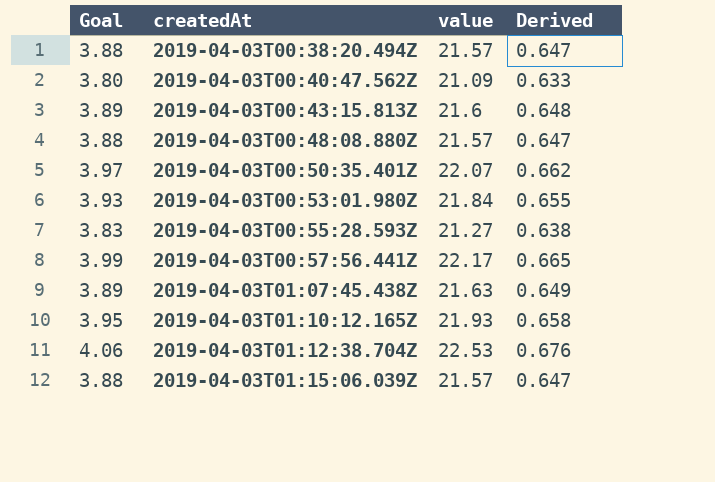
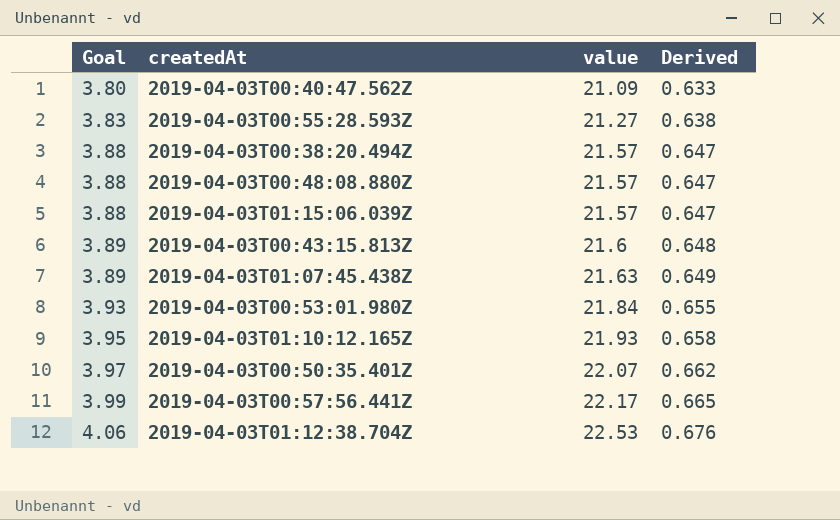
row order: createdAt ascending -> Goal ascending

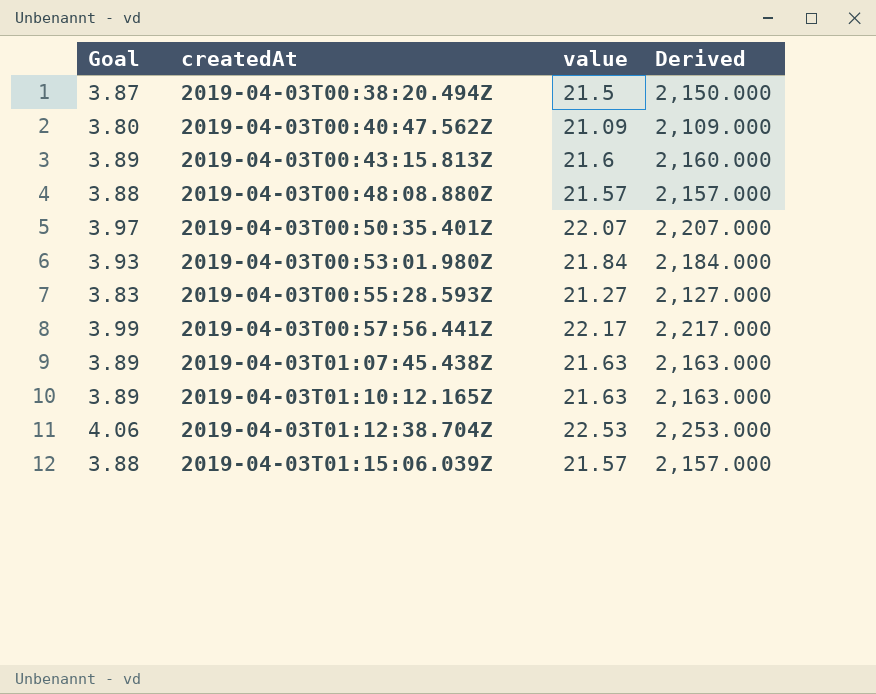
row order: Goal ascending -> createdAt ascending
column Derived | formula: [value] * 0.03 -> [value] * 100
2019-04-03T00:38:20.494Z | Goal: 3.88 -> 3.87
2019-04-03T00:38:20.494Z | value: 21.57 -> 21.5
2019-04-03T01:10:12.165Z | Goal: 3.95 -> 3.89
2019-04-03T01:10:12.165Z | value: 21.93 -> 21.63

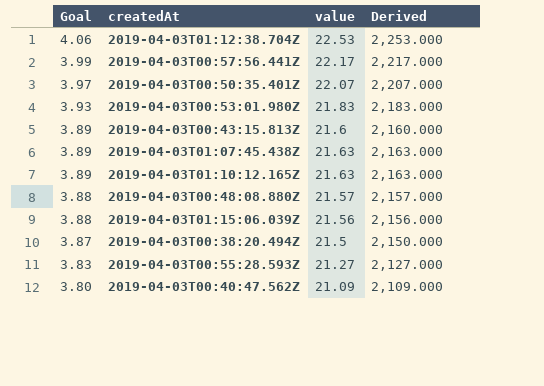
row order: createdAt ascending -> Goal descending
2019-04-03T00:53:01.980Z | value: 21.84 -> 21.83
2019-04-03T00:53:01.980Z | Derived: 2,184.000 -> 2,183.000
2019-04-03T01:15:06.039Z | value: 21.57 -> 21.56
2019-04-03T01:15:06.039Z | Derived: 2,157.000 -> 2,156.000

